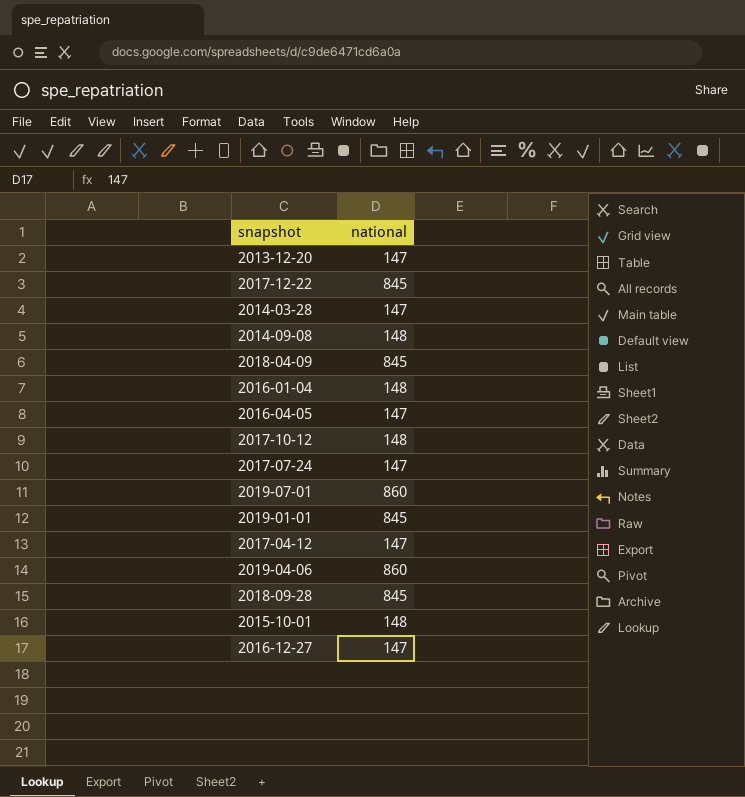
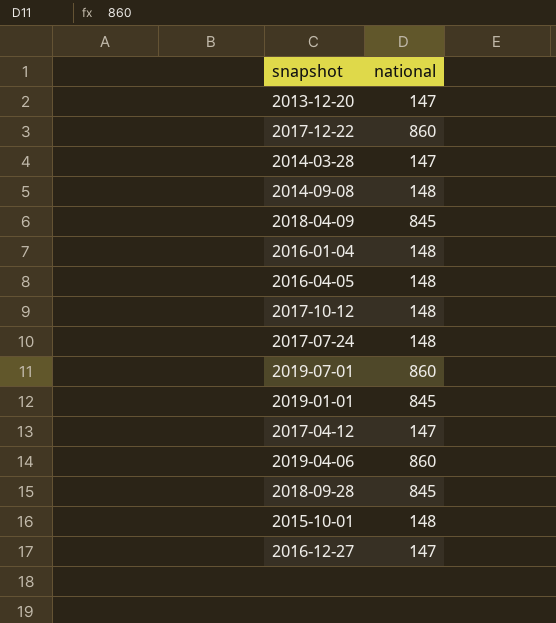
2017-12-22 | national: 845 -> 860
2016-04-05 | national: 147 -> 148
2017-07-24 | national: 147 -> 148

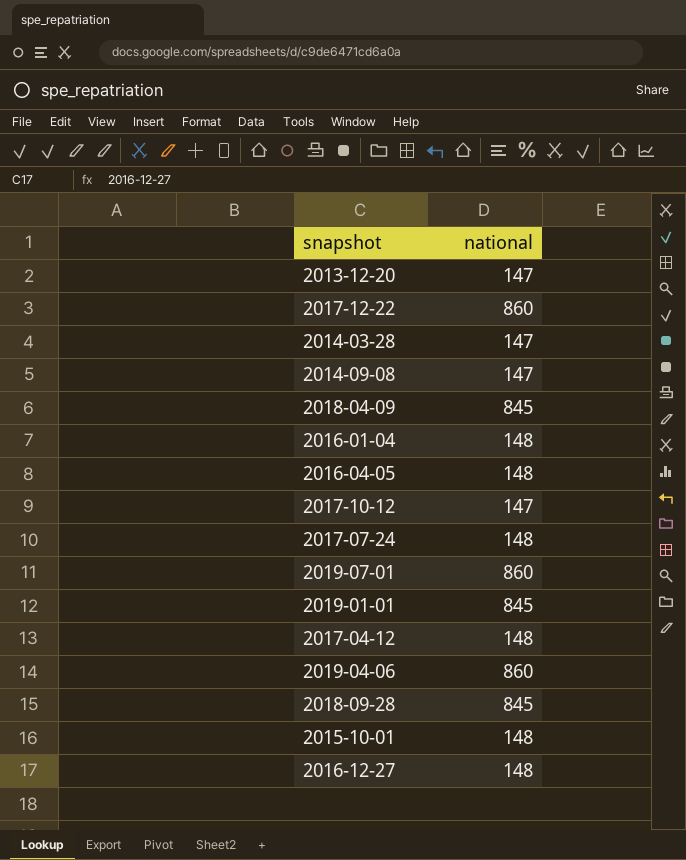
2014-09-08 | national: 148 -> 147
2017-10-12 | national: 148 -> 147
2017-04-12 | national: 147 -> 148
2016-12-27 | national: 147 -> 148

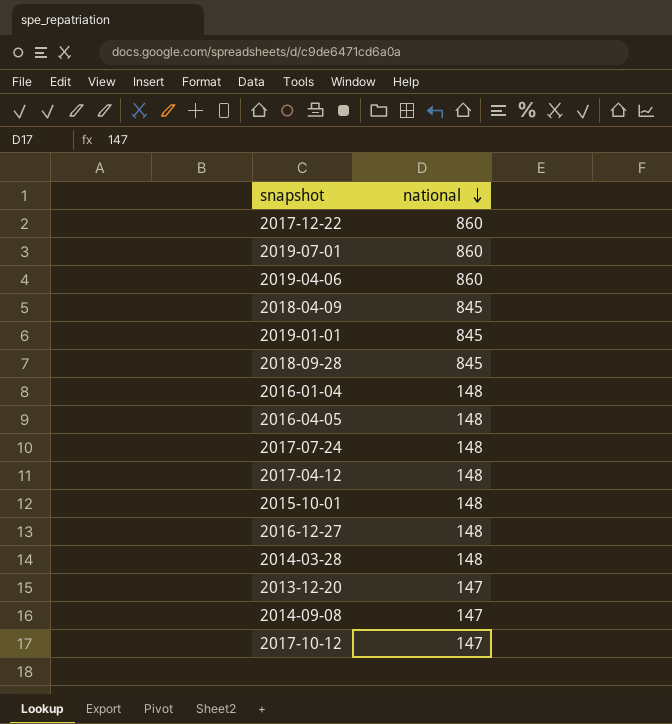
row order: none -> national descending
2014-03-28 | national: 147 -> 148

